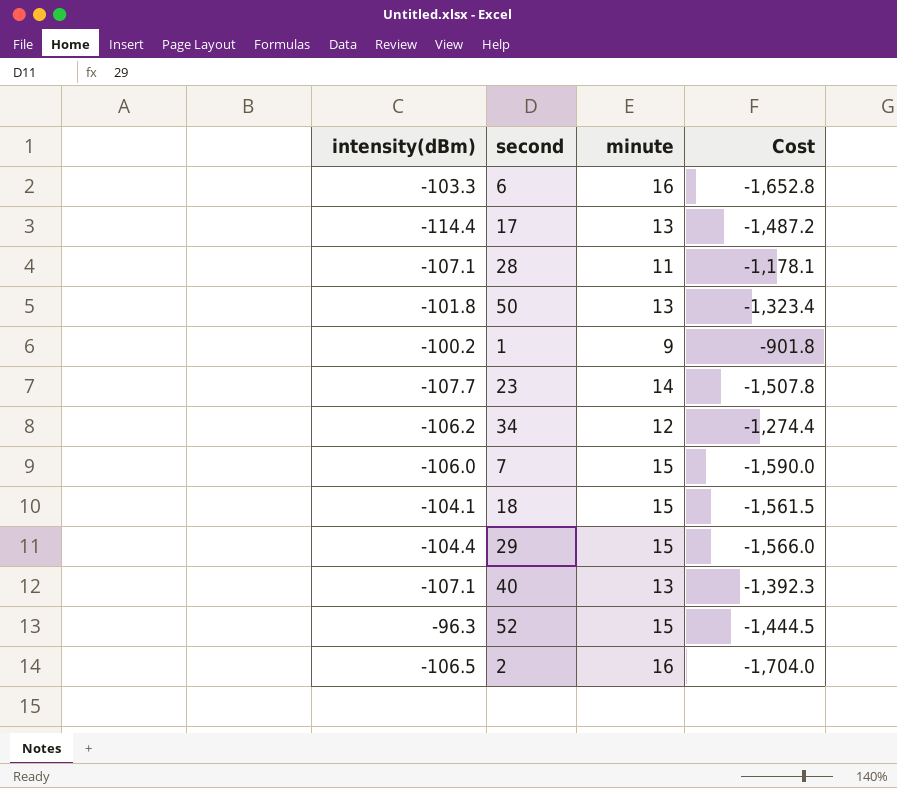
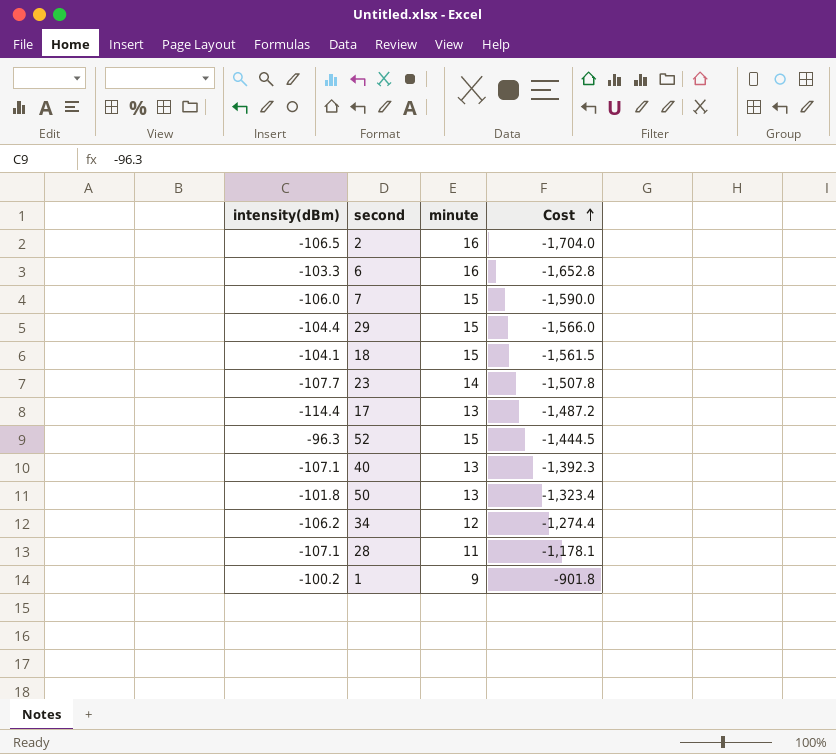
row order: none -> Cost ascending

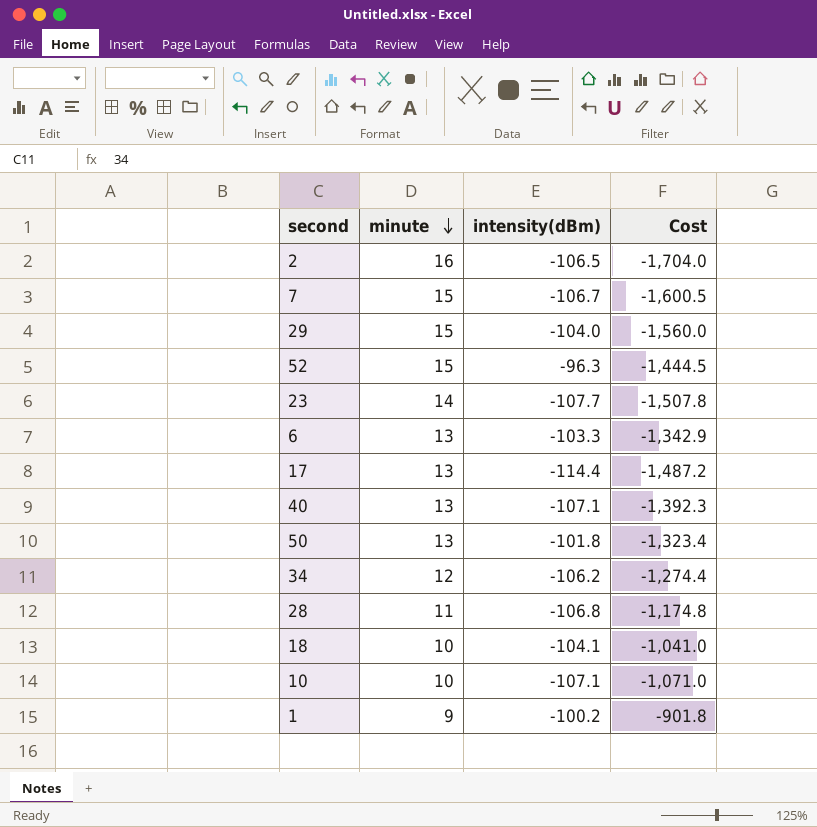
row order: Cost ascending -> minute descending
column intensity(dBm) | position: 1 -> 3
7 | intensity(dBm): -106.0 -> -106.7
7 | Cost: -1,590.0 -> -1,600.5
29 | intensity(dBm): -104.4 -> -104.0
29 | Cost: -1,566.0 -> -1,560.0
6 | minute: 16 -> 13
6 | Cost: -1,652.8 -> -1,342.9
28 | intensity(dBm): -107.1 -> -106.8
28 | Cost: -1,178.1 -> -1,174.8
18 | minute: 15 -> 10
18 | Cost: -1,561.5 -> -1,041.0
row 10: none -> 10 | -107.1 | -1,071.0

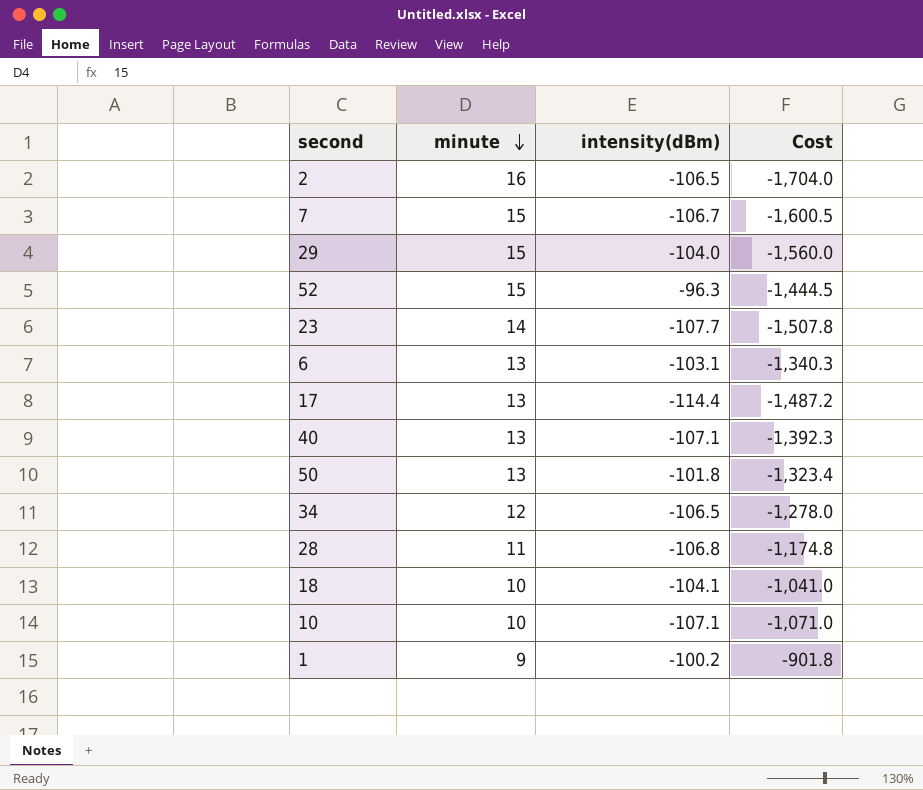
6 | intensity(dBm): -103.3 -> -103.1
6 | Cost: -1,342.9 -> -1,340.3
34 | intensity(dBm): -106.2 -> -106.5
34 | Cost: -1,274.4 -> -1,278.0

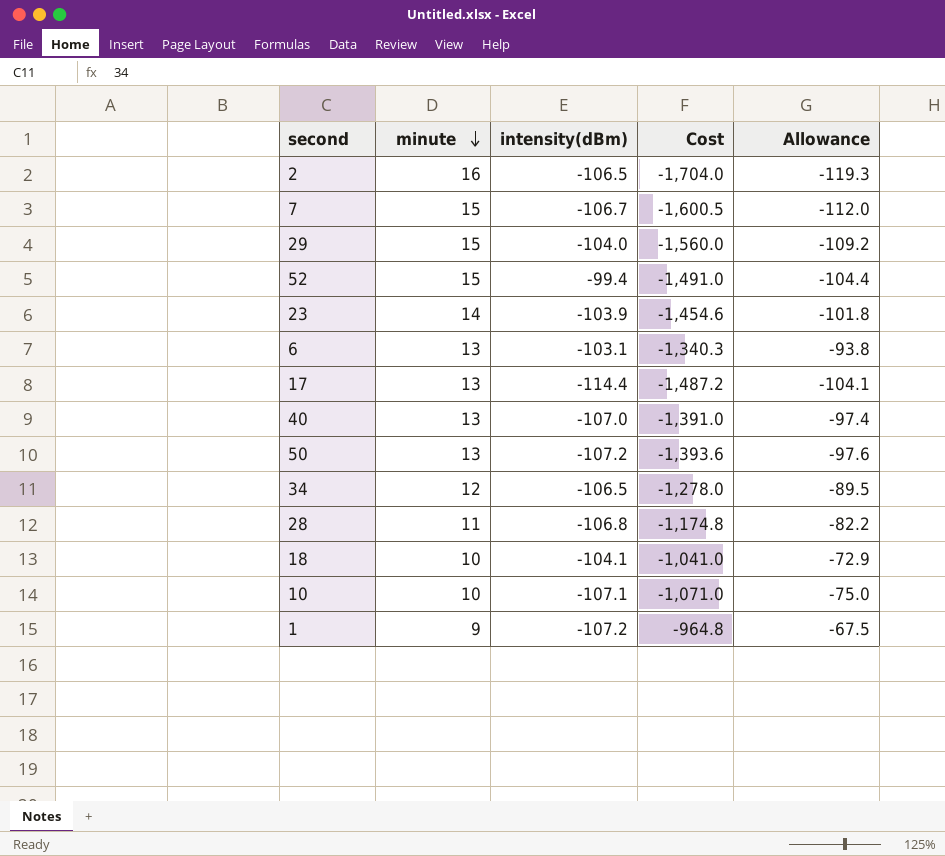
column Allowance | formula: none -> [Cost] * 0.07
52 | intensity(dBm): -96.3 -> -99.4
52 | Cost: -1,444.5 -> -1,491.0
23 | intensity(dBm): -107.7 -> -103.9
23 | Cost: -1,507.8 -> -1,454.6
40 | intensity(dBm): -107.1 -> -107.0
40 | Cost: -1,392.3 -> -1,391.0
50 | intensity(dBm): -101.8 -> -107.2
50 | Cost: -1,323.4 -> -1,393.6
1 | intensity(dBm): -100.2 -> -107.2
1 | Cost: -901.8 -> -964.8

